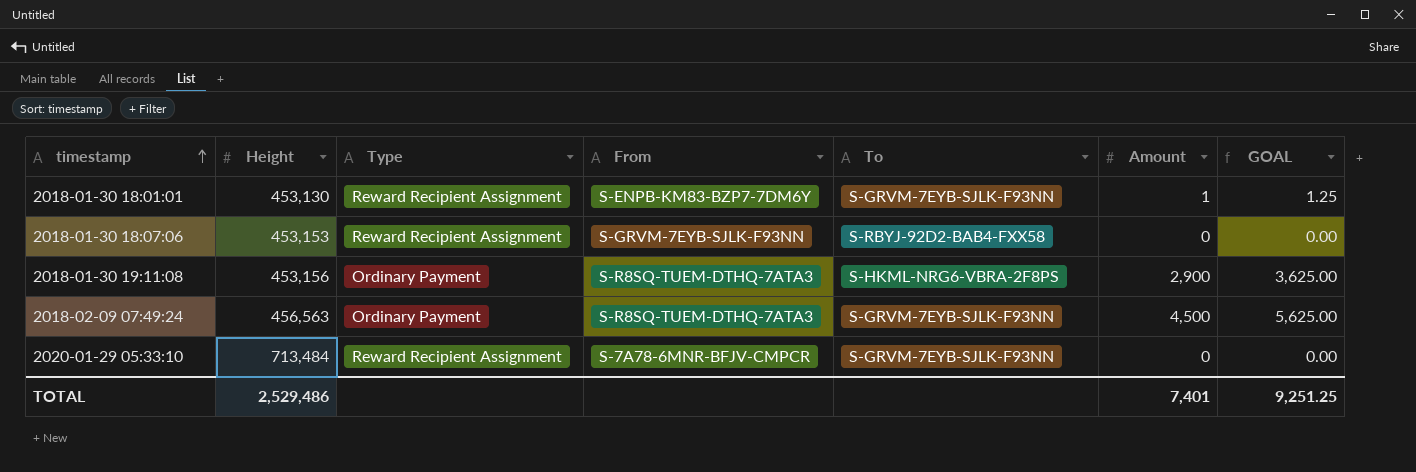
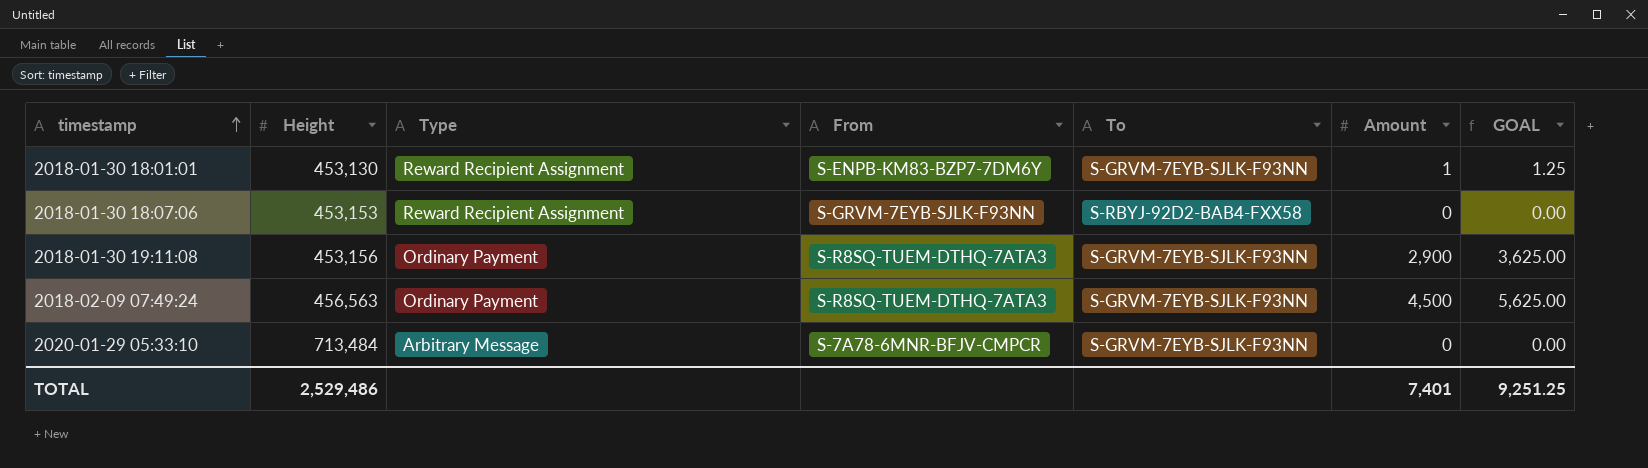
2018-01-30 19:11:08 | To: S-HKML-NRG6-VBRA-2F8PS -> S-GRVM-7EYB-SJLK-F93NN
2020-01-29 05:33:10 | Type: Reward Recipient Assignment -> Arbitrary Message

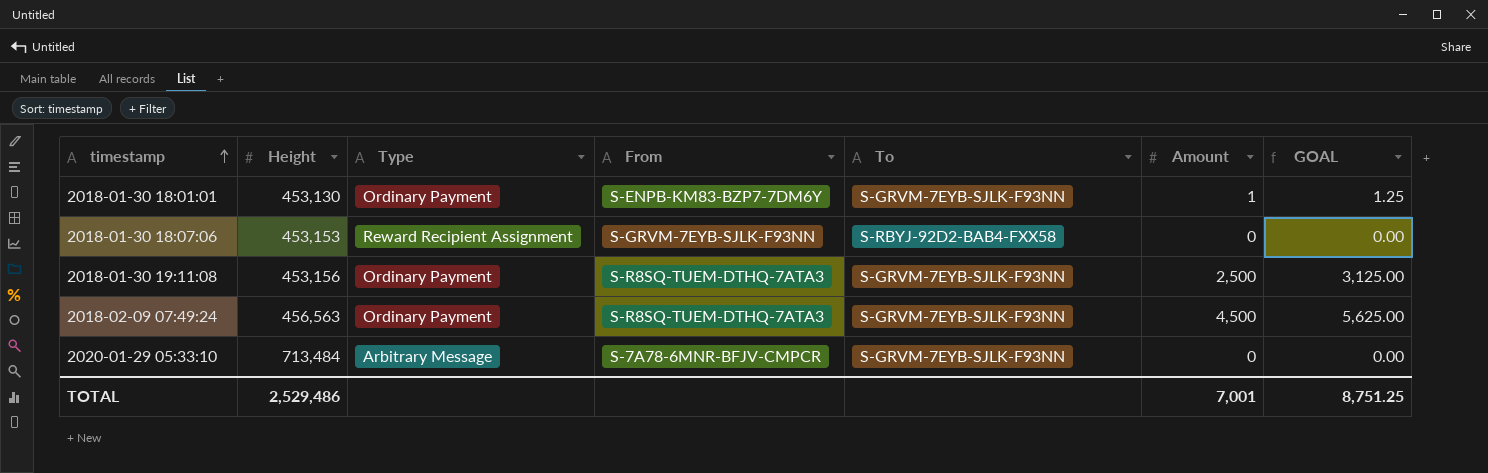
2018-01-30 18:01:01 | Type: Reward Recipient Assignment -> Ordinary Payment
2018-01-30 19:11:08 | Amount: 2,900 -> 2,500
2018-01-30 19:11:08 | GOAL: 3,625.00 -> 3,125.00
TOTAL | Amount: 7,401 -> 7,001
TOTAL | GOAL: 9,251.25 -> 8,751.25

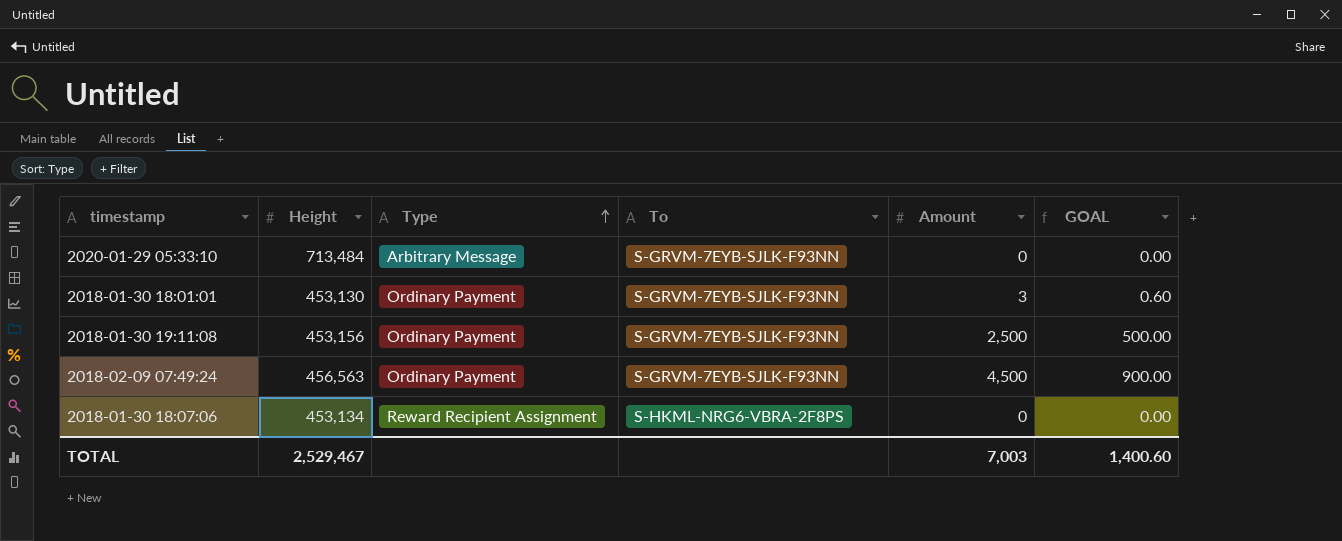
row order: timestamp ascending -> Type ascending
column From | position: 4 -> none
column GOAL | formula: [Amount] * 1.25 -> [Amount] * 0.2
2018-01-30 18:01:01 | Amount: 1 -> 3
2018-01-30 18:07:06 | Height: 453,153 -> 453,134
2018-01-30 18:07:06 | To: S-RBYJ-92D2-BAB4-FXX58 -> S-HKML-NRG6-VBRA-2F8PS
TOTAL | Height: 2,529,486 -> 2,529,467
TOTAL | Amount: 7,001 -> 7,003
TOTAL | GOAL: 8,751.25 -> 1,400.60

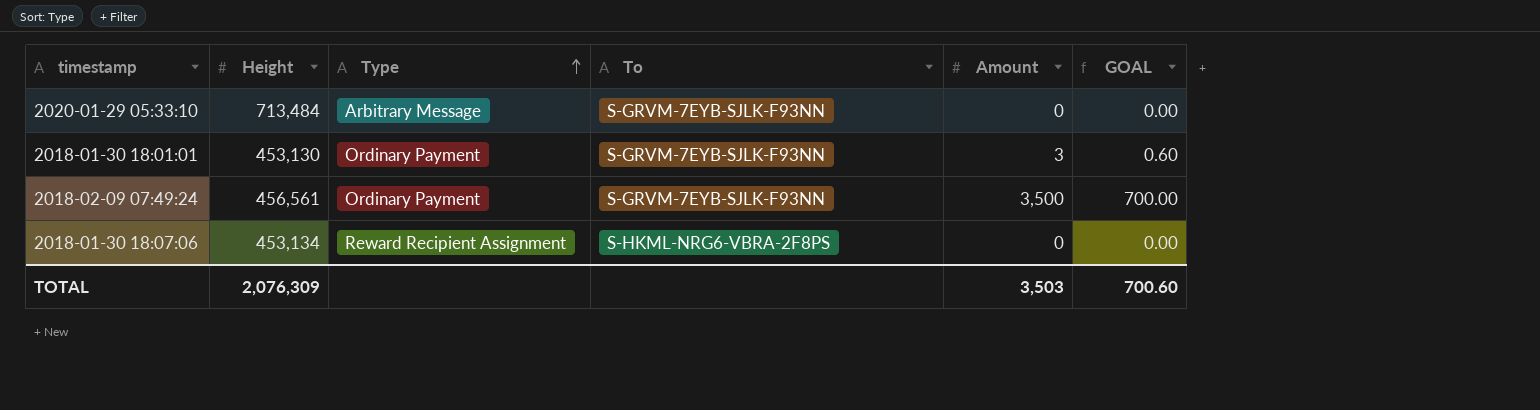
row 2018-01-30 19:11:08: 453,156 | Ordinary Payment | S-GRVM-7EYB-SJLK-F93NN | 2,500 | 500.00 -> none
2018-02-09 07:49:24 | Height: 456,563 -> 456,561
2018-02-09 07:49:24 | Amount: 4,500 -> 3,500
2018-02-09 07:49:24 | GOAL: 900.00 -> 700.00
TOTAL | Height: 2,529,467 -> 2,076,309
TOTAL | Amount: 7,003 -> 3,503
TOTAL | GOAL: 1,400.60 -> 700.60

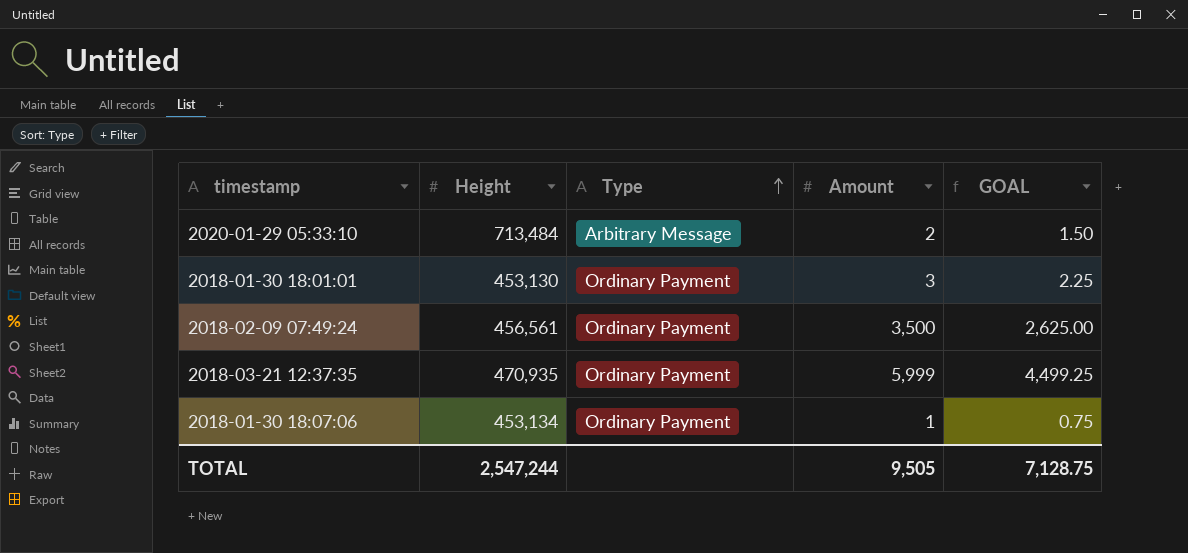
column To | position: 4 -> none
column GOAL | formula: [Amount] * 0.2 -> [Amount] * 0.75
2020-01-29 05:33:10 | Amount: 0 -> 2
row 2018-03-21 12:37:35: none -> 470,935 | Ordinary Payment | 5,999 | 4,499.25
2018-01-30 18:07:06 | Type: Reward Recipient Assignment -> Ordinary Payment
2018-01-30 18:07:06 | Amount: 0 -> 1
TOTAL | Height: 2,076,309 -> 2,547,244
TOTAL | Amount: 3,503 -> 9,505
TOTAL | GOAL: 700.60 -> 7,128.75

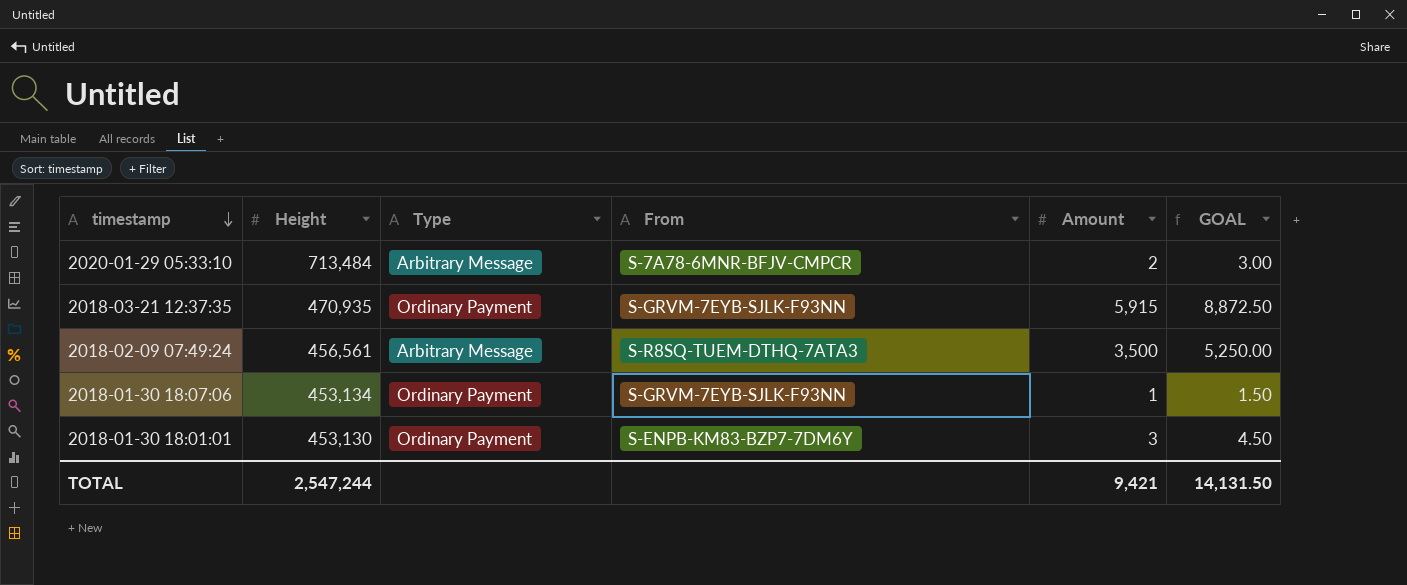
row order: Type ascending -> timestamp descending
column From | position: none -> 4
column GOAL | formula: [Amount] * 0.75 -> [Amount] * 1.5
2018-03-21 12:37:35 | Amount: 5,999 -> 5,915
2018-02-09 07:49:24 | Type: Ordinary Payment -> Arbitrary Message
TOTAL | Amount: 9,505 -> 9,421
TOTAL | GOAL: 7,128.75 -> 14,131.50

